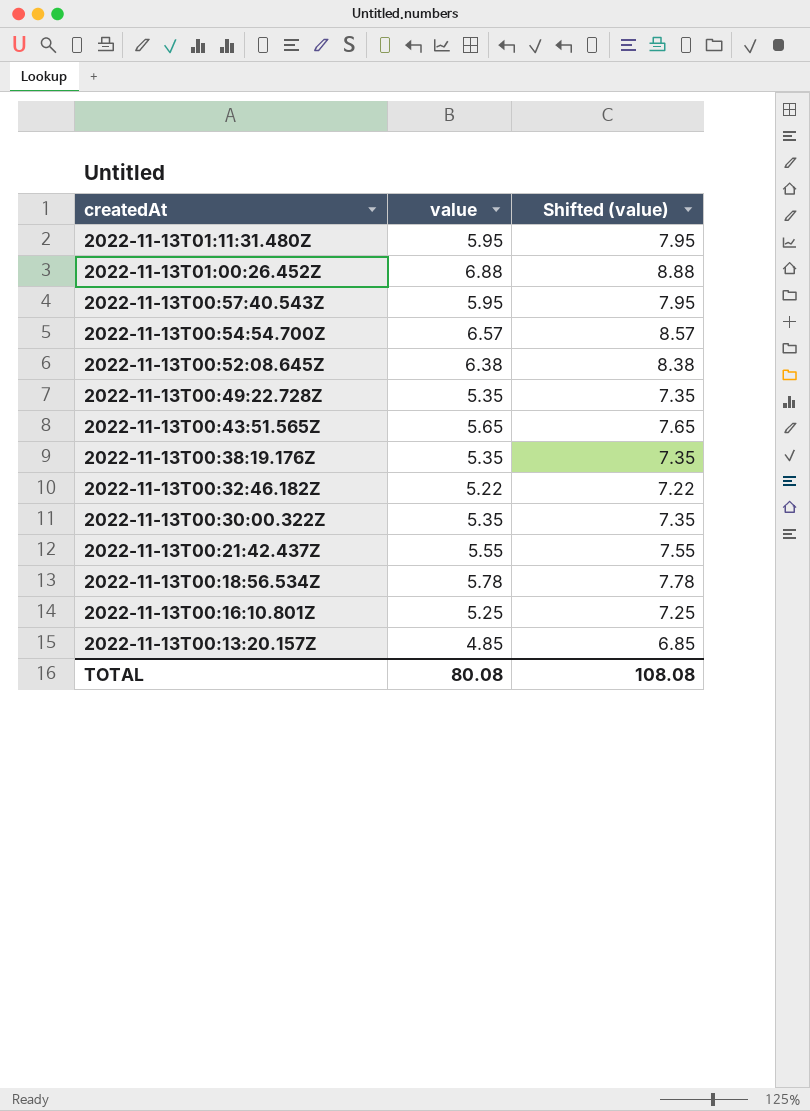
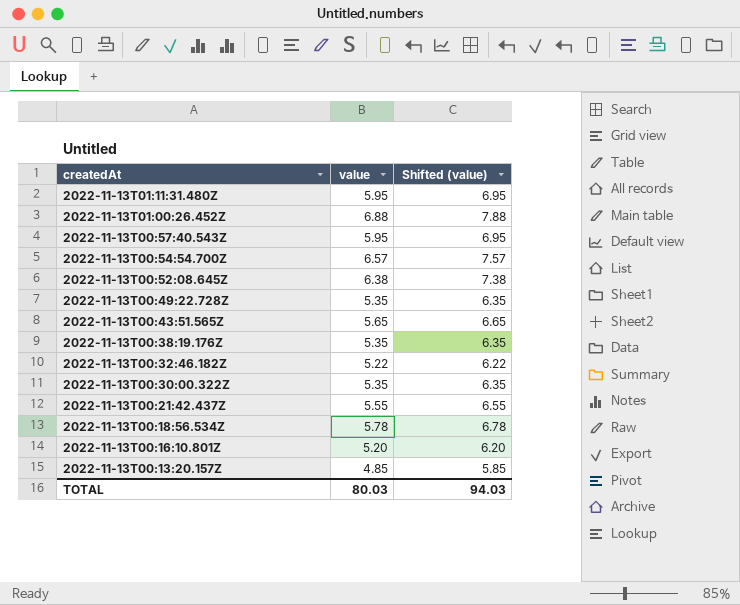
column Shifted (value) | formula: [value] + 2 -> [value] + 1
2022-11-13T00:16:10.801Z | value: 5.25 -> 5.20
TOTAL | value: 80.08 -> 80.03
TOTAL | Shifted (value): 108.08 -> 94.03

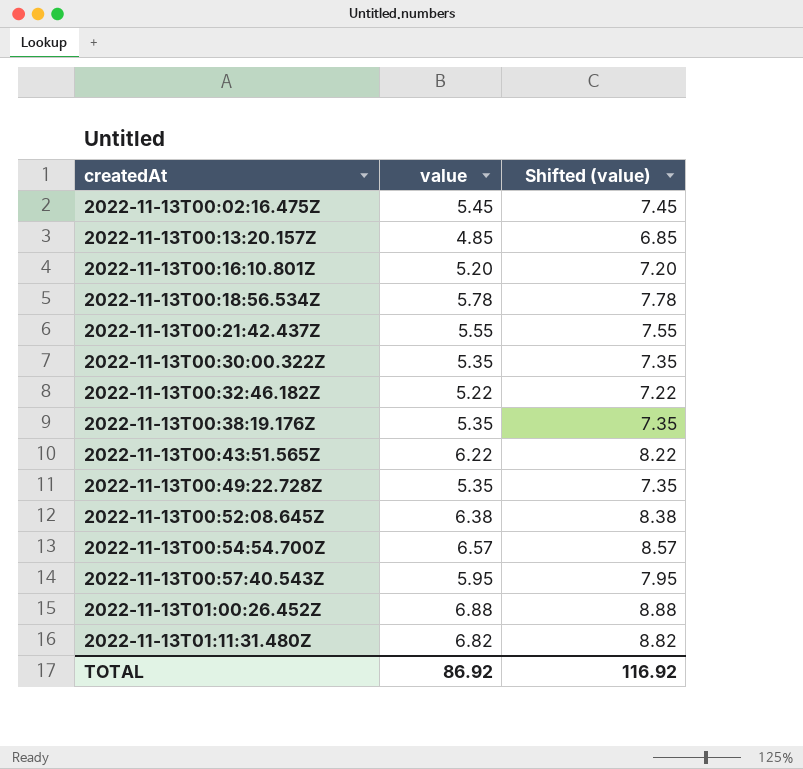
row order: createdAt descending -> createdAt ascending
column Shifted (value) | formula: [value] + 1 -> [value] + 2
row 2022-11-13T00:02:16.475Z: none -> 5.45 | 7.45
2022-11-13T00:43:51.565Z | value: 5.65 -> 6.22
2022-11-13T01:11:31.480Z | value: 5.95 -> 6.82
TOTAL | value: 80.03 -> 86.92
TOTAL | Shifted (value): 94.03 -> 116.92

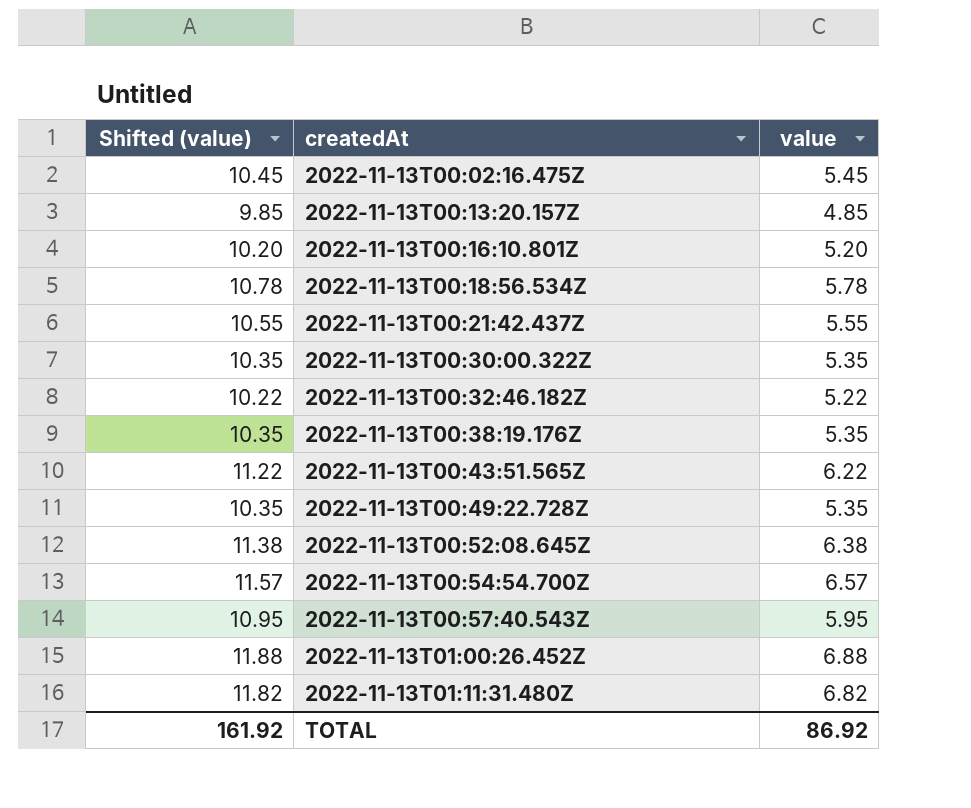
column Shifted (value) | formula: [value] + 2 -> [value] + 5
column Shifted (value) | position: 3 -> 1
TOTAL | Shifted (value): 116.92 -> 161.92

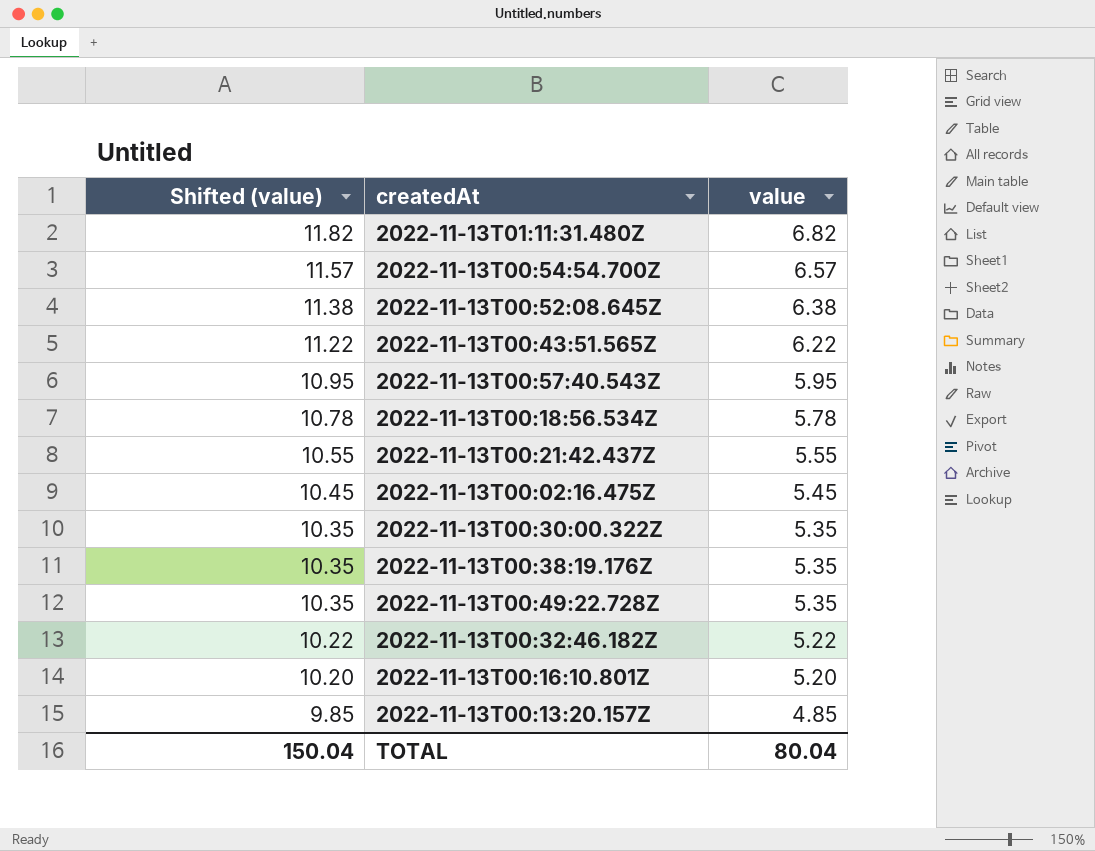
row order: createdAt ascending -> Shifted (value) descending
row 2022-11-13T01:00:26.452Z: 11.88 | 6.88 -> none
TOTAL | Shifted (value): 161.92 -> 150.04
TOTAL | value: 86.92 -> 80.04

